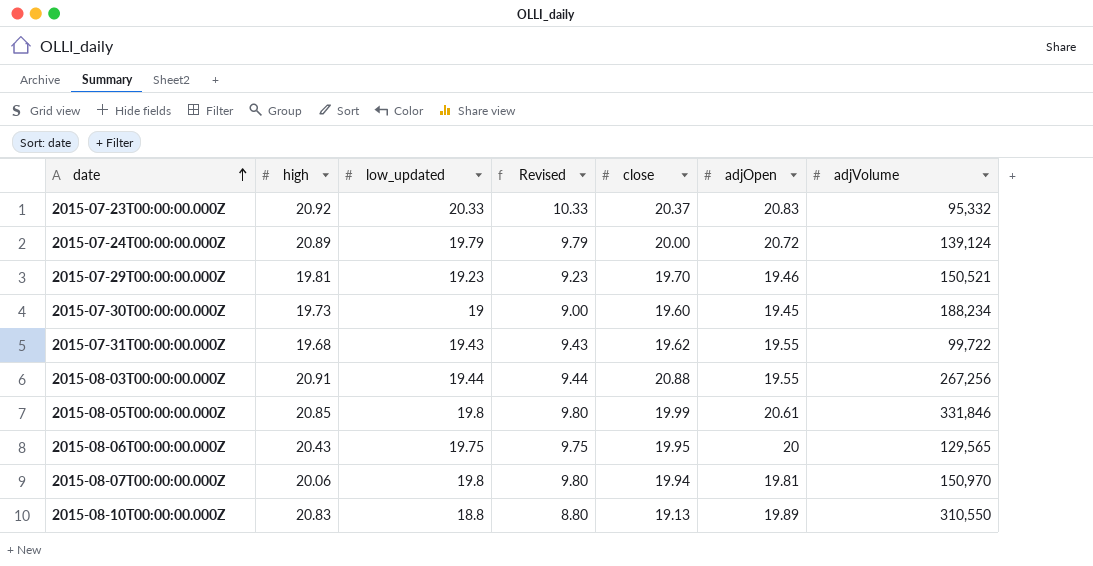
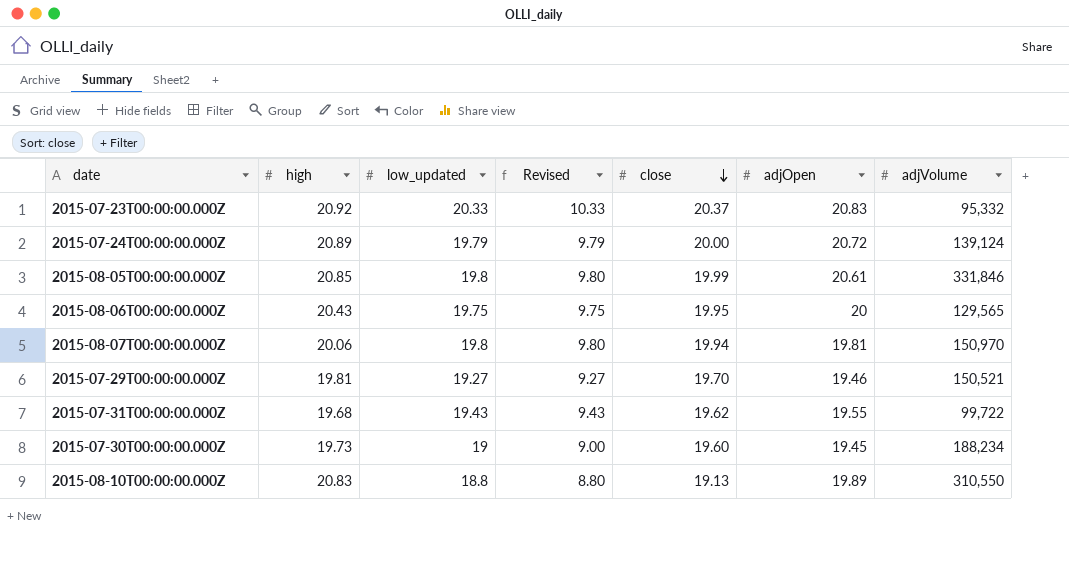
row order: date ascending -> close descending
row 2015-08-03T00:00:00.000Z: 20.91 | 19.44 | 9.44 | 20.88 | 19.55 | 267,256 -> none
2015-07-29T00:00:00.000Z | low_updated: 19.23 -> 19.27
2015-07-29T00:00:00.000Z | Revised: 9.23 -> 9.27

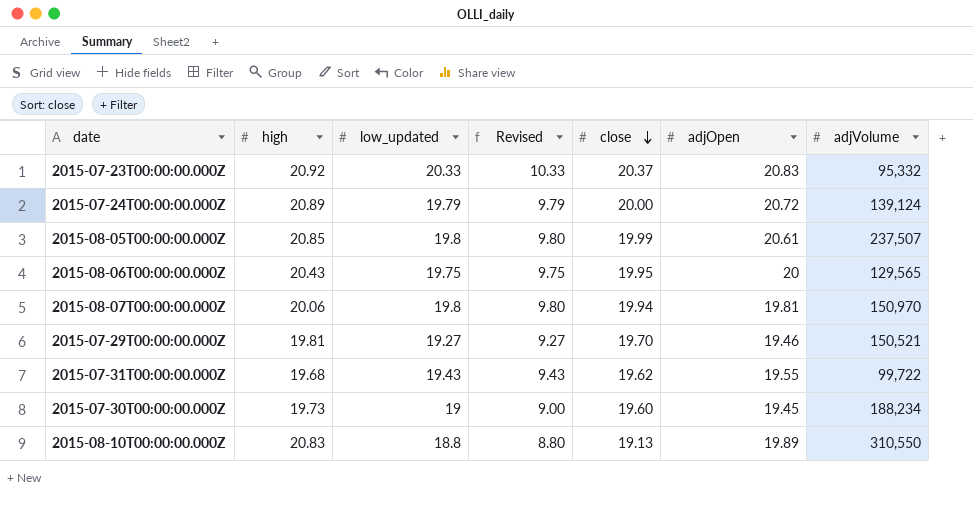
2015-08-05T00:00:00.000Z | adjVolume: 331,846 -> 237,507

